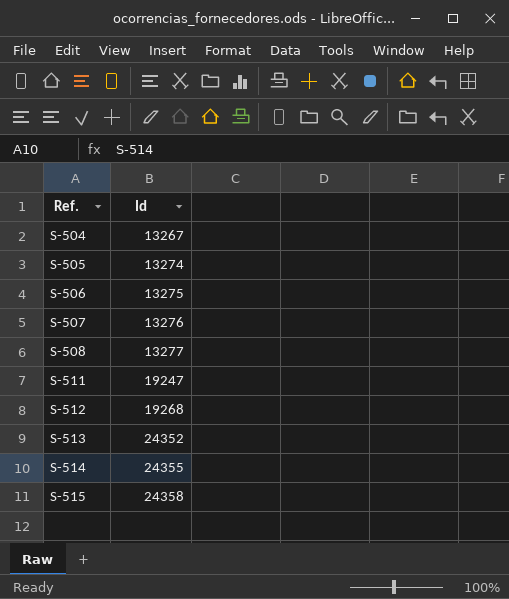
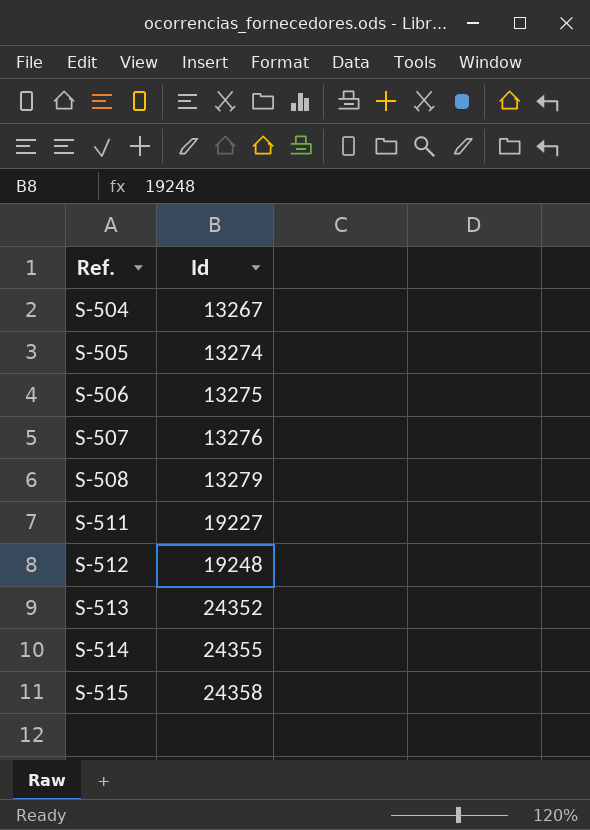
S-508 | Id: 13277 -> 13279
S-511 | Id: 19247 -> 19227
S-512 | Id: 19268 -> 19248

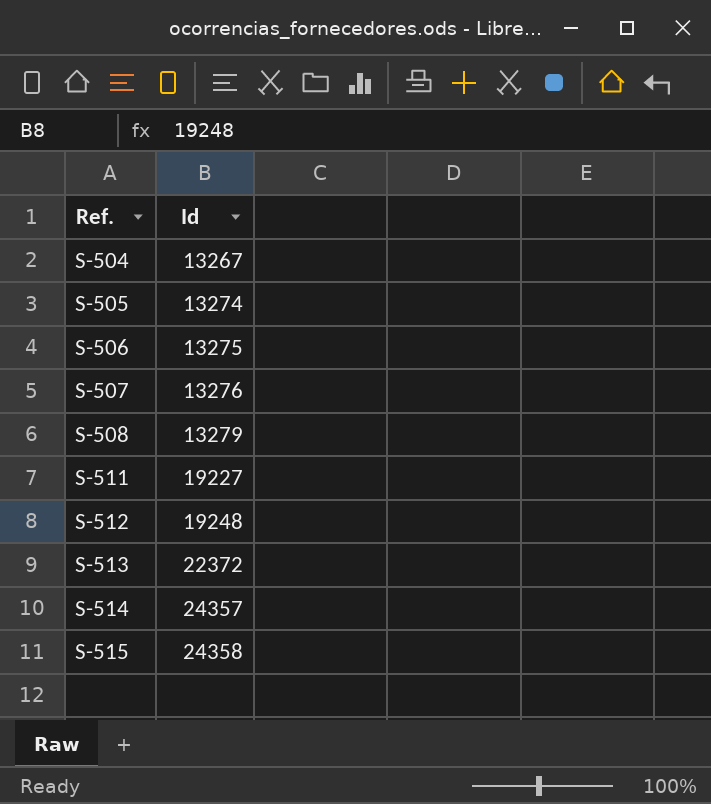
S-513 | Id: 24352 -> 22372
S-514 | Id: 24355 -> 24357

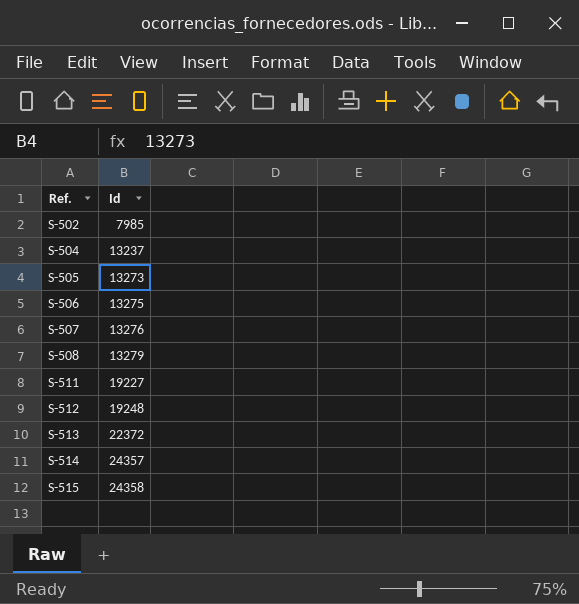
row S-502: none -> 7985
S-504 | Id: 13267 -> 13237
S-505 | Id: 13274 -> 13273

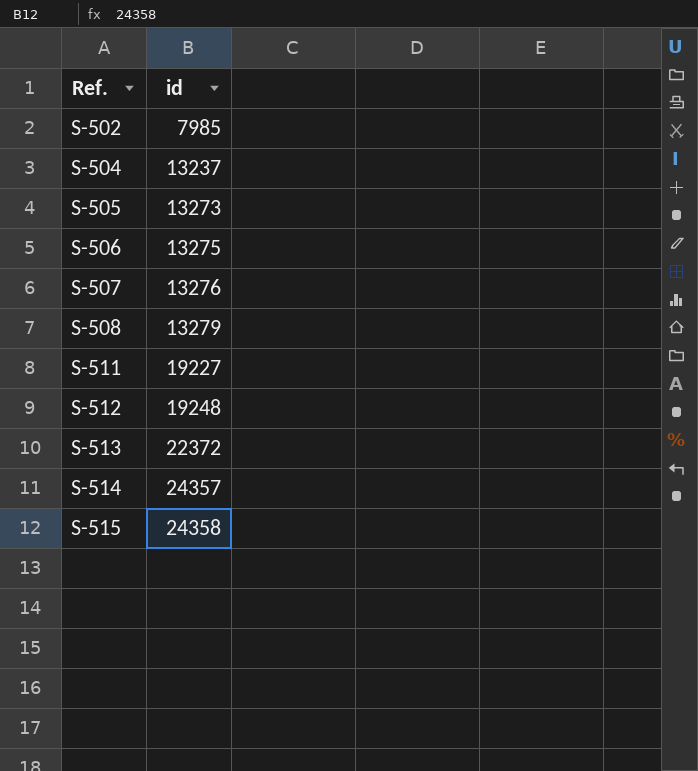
column name: Id -> id

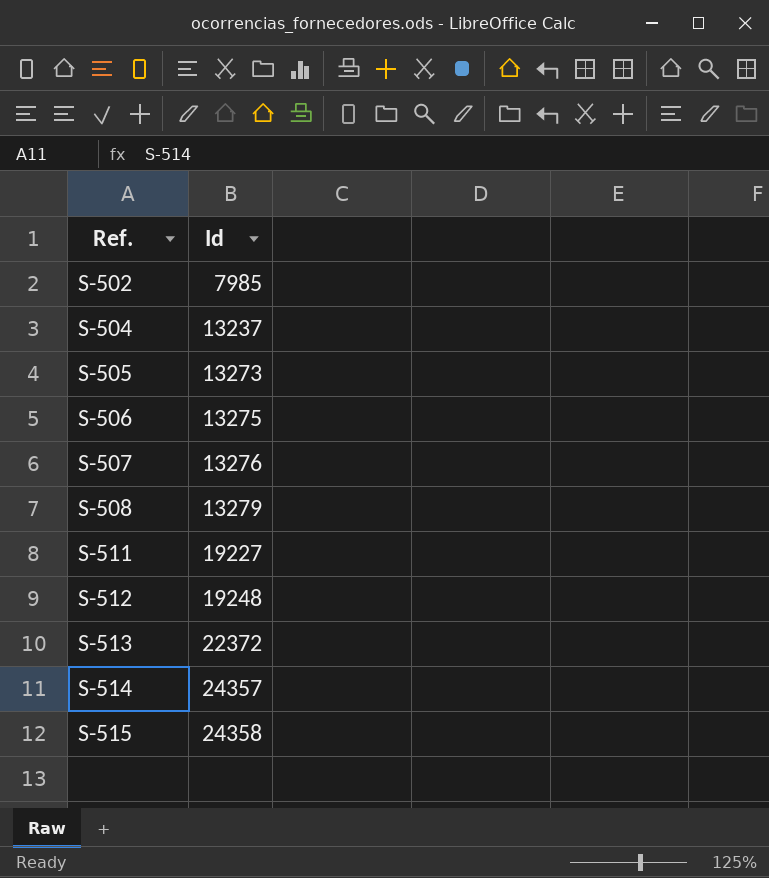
column name: id -> Id

